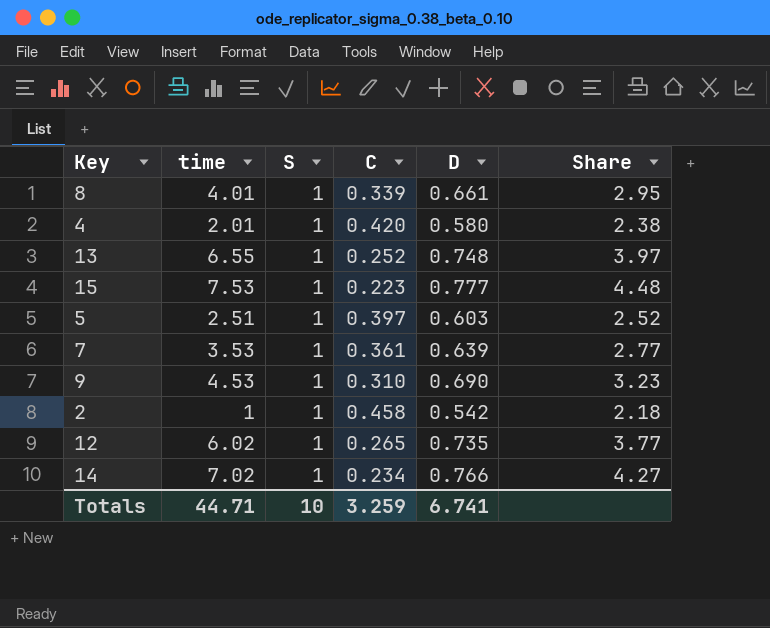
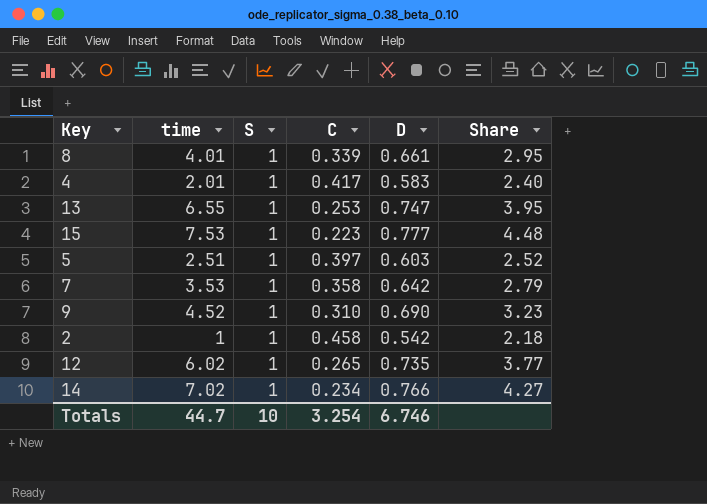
4 | C: 0.420 -> 0.417
4 | D: 0.580 -> 0.583
4 | Share: 2.38 -> 2.40
13 | C: 0.252 -> 0.253
13 | D: 0.748 -> 0.747
13 | Share: 3.97 -> 3.95
7 | C: 0.361 -> 0.358
7 | D: 0.639 -> 0.642
7 | Share: 2.77 -> 2.79
9 | time: 4.53 -> 4.52
Totals | time: 44.71 -> 44.7
Totals | C: 3.259 -> 3.254
Totals | D: 6.741 -> 6.746

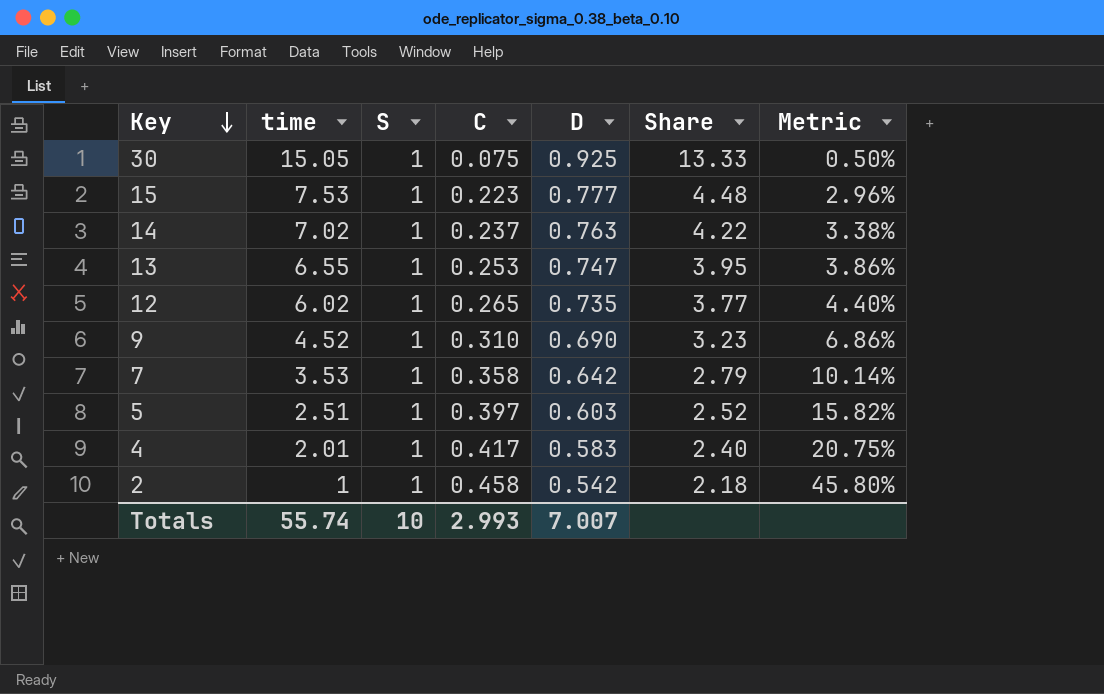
row order: none -> Key descending
column Metric | formula: none -> [C] / [time]
row 8: 4.01 | 1 | 0.339 | 0.661 | 2.95 -> none
row 30: none -> 15.05 | 1 | 0.075 | 0.925 | 13.33 | 0.50%
14 | C: 0.234 -> 0.237
14 | D: 0.766 -> 0.763
14 | Share: 4.27 -> 4.22
Totals | time: 44.7 -> 55.74
Totals | C: 3.254 -> 2.993
Totals | D: 6.746 -> 7.007

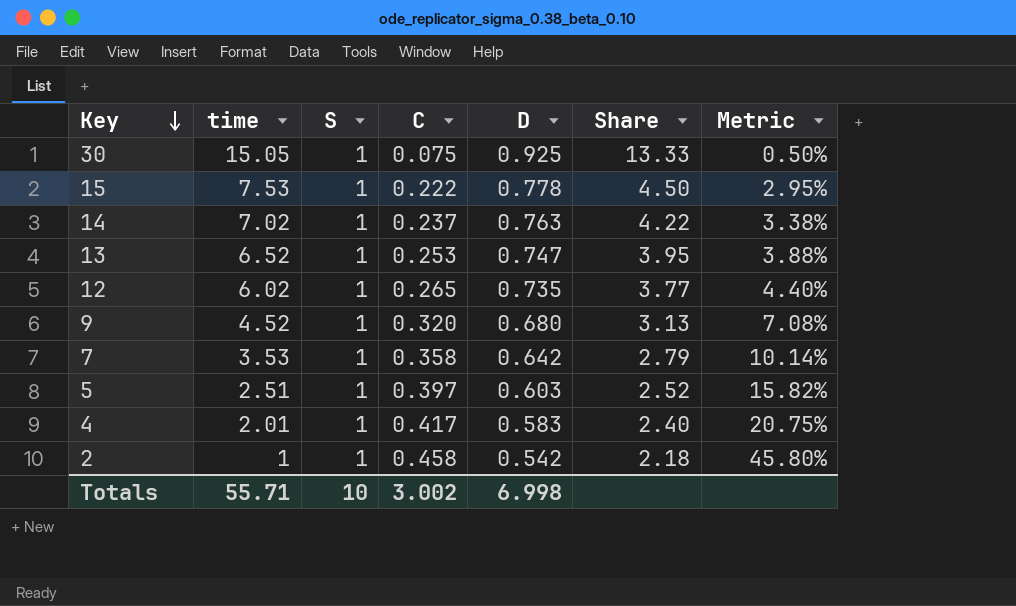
15 | C: 0.223 -> 0.222
15 | D: 0.777 -> 0.778
15 | Share: 4.48 -> 4.50
15 | Metric: 2.96% -> 2.95%
13 | time: 6.55 -> 6.52
13 | Metric: 3.86% -> 3.88%
9 | C: 0.310 -> 0.320
9 | D: 0.690 -> 0.680
9 | Share: 3.23 -> 3.13
9 | Metric: 6.86% -> 7.08%
Totals | time: 55.74 -> 55.71
Totals | C: 2.993 -> 3.002
Totals | D: 7.007 -> 6.998

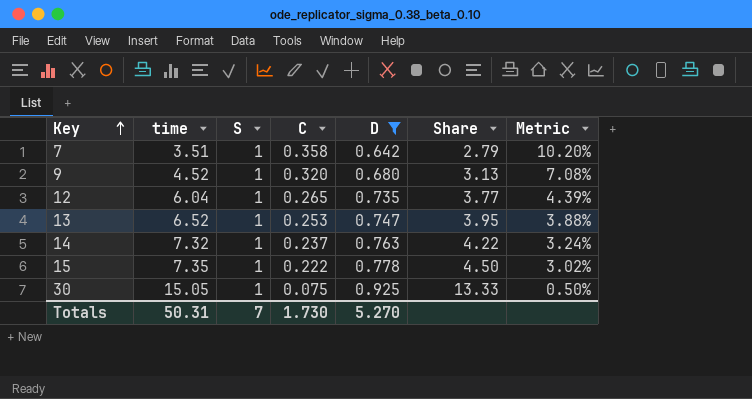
filter: none -> D >= 0.642
row order: Key descending -> Key ascending
7 | time: 3.53 -> 3.51
7 | Metric: 10.14% -> 10.20%
12 | time: 6.02 -> 6.04
12 | Metric: 4.40% -> 4.39%
14 | time: 7.02 -> 7.32
14 | Metric: 3.38% -> 3.24%
15 | time: 7.53 -> 7.35
15 | Metric: 2.95% -> 3.02%
Totals | time: 55.71 -> 50.31
Totals | S: 10 -> 7
Totals | C: 3.002 -> 1.730
Totals | D: 6.998 -> 5.270

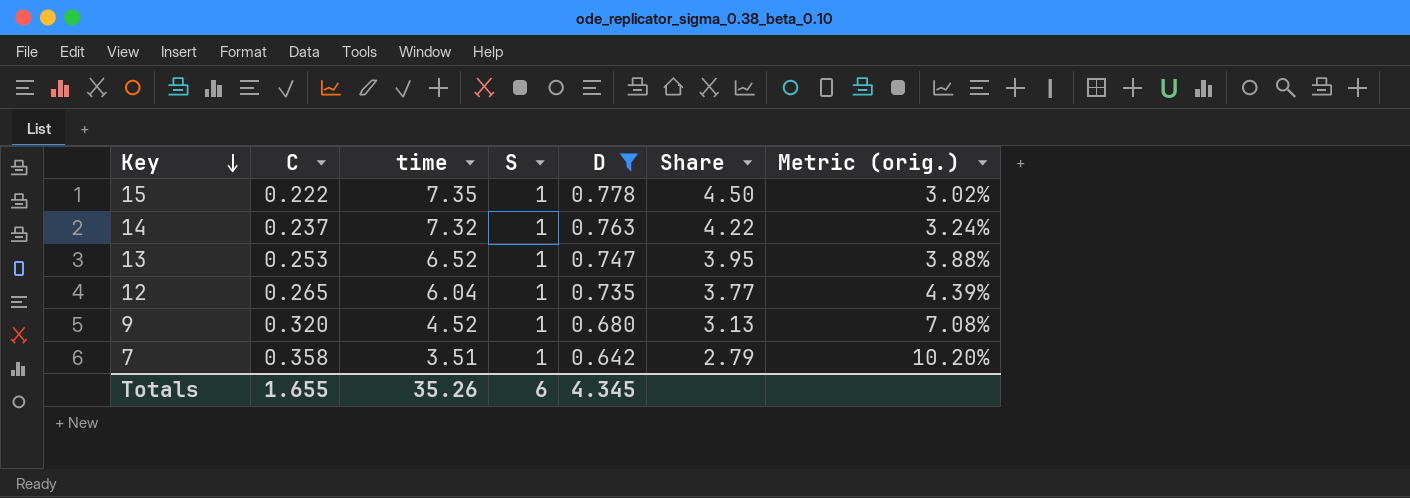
row order: Key ascending -> Key descending
column C | position: 4 -> 2
column name: Metric -> Metric (orig.)
row 30: 15.05 | 1 | 0.075 | 0.925 | 13.33 | 0.50% -> none
Totals | C: 1.730 -> 1.655
Totals | time: 50.31 -> 35.26
Totals | S: 7 -> 6
Totals | D: 5.270 -> 4.345

